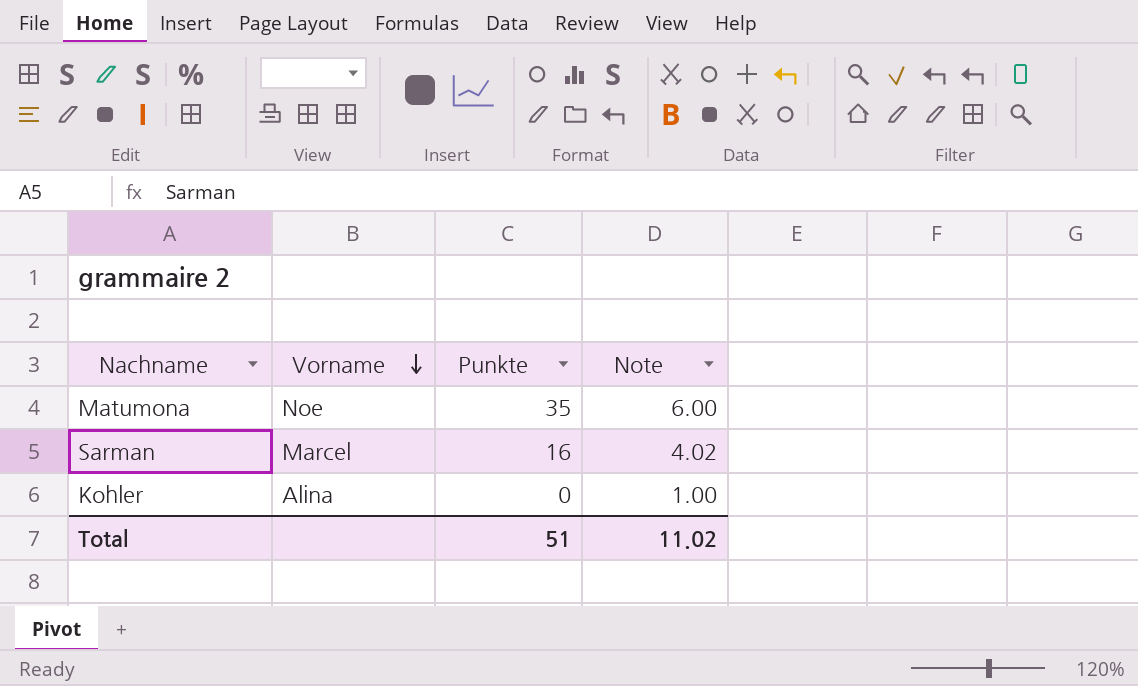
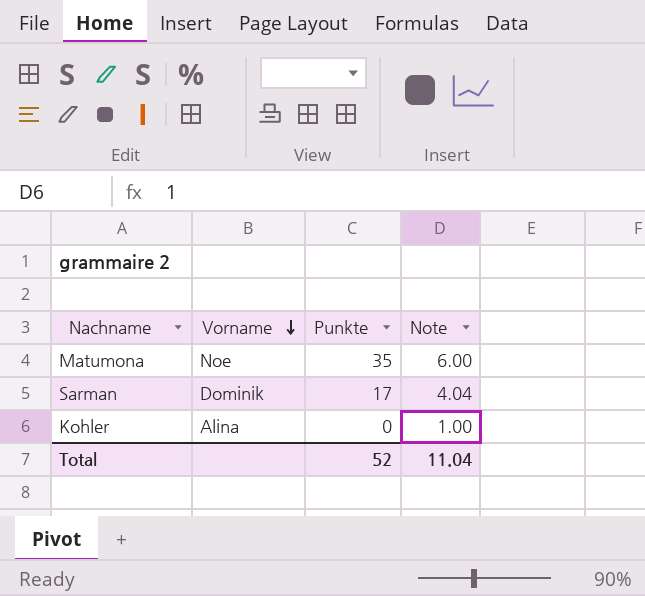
Sarman | Vorname: Marcel -> Dominik
Sarman | Punkte: 16 -> 17
Sarman | Note: 4.02 -> 4.04
Total | Punkte: 51 -> 52
Total | Note: 11.02 -> 11.04

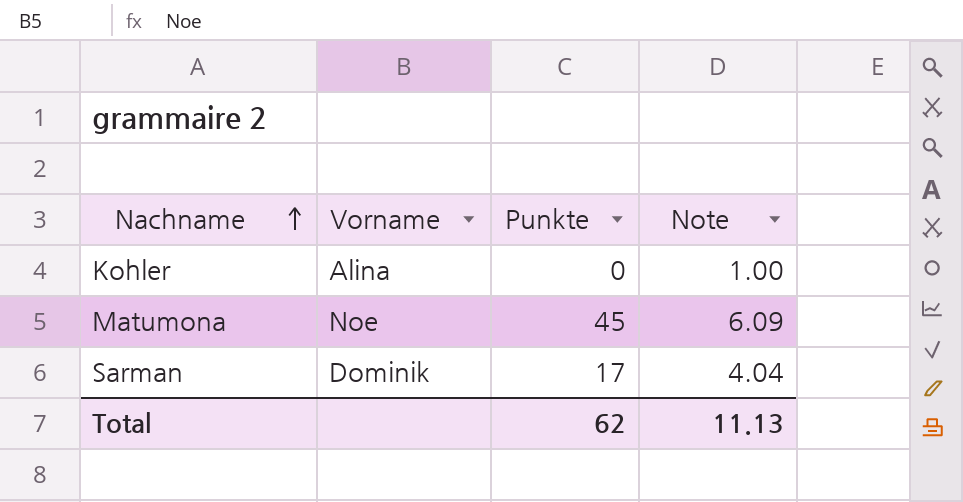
row order: Vorname descending -> Nachname ascending
Matumona | Punkte: 35 -> 45
Matumona | Note: 6.00 -> 6.09
Total | Punkte: 52 -> 62
Total | Note: 11.04 -> 11.13

